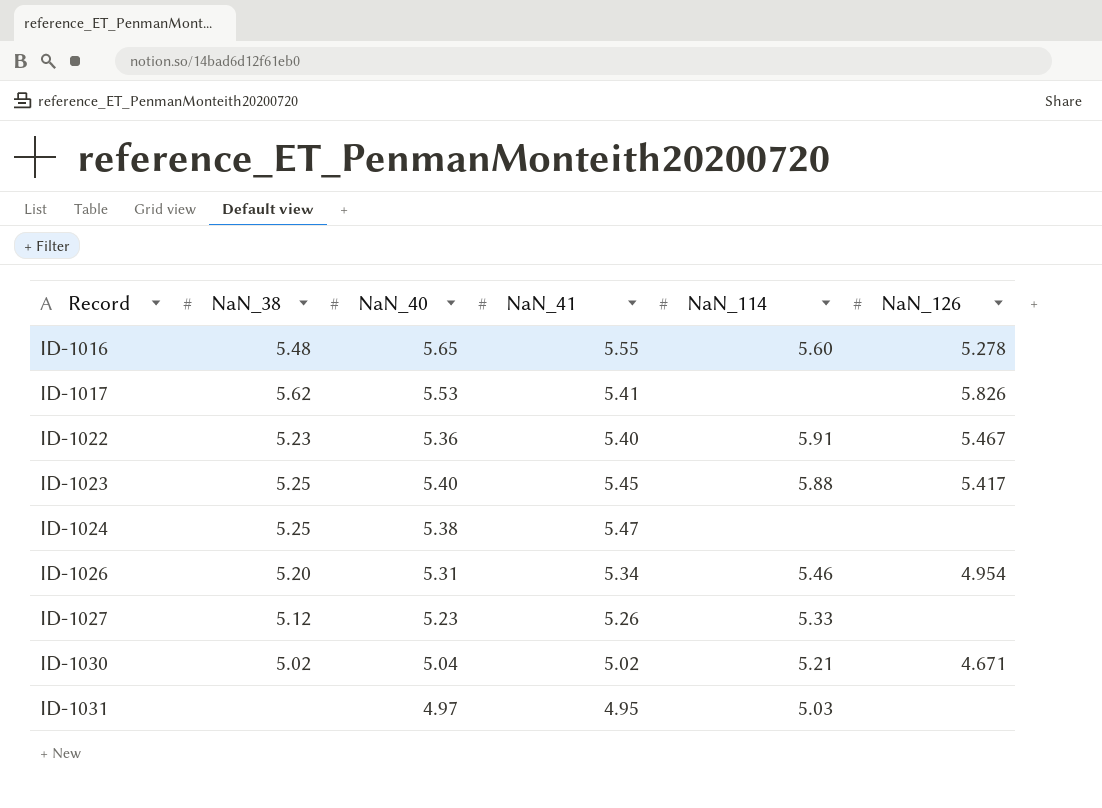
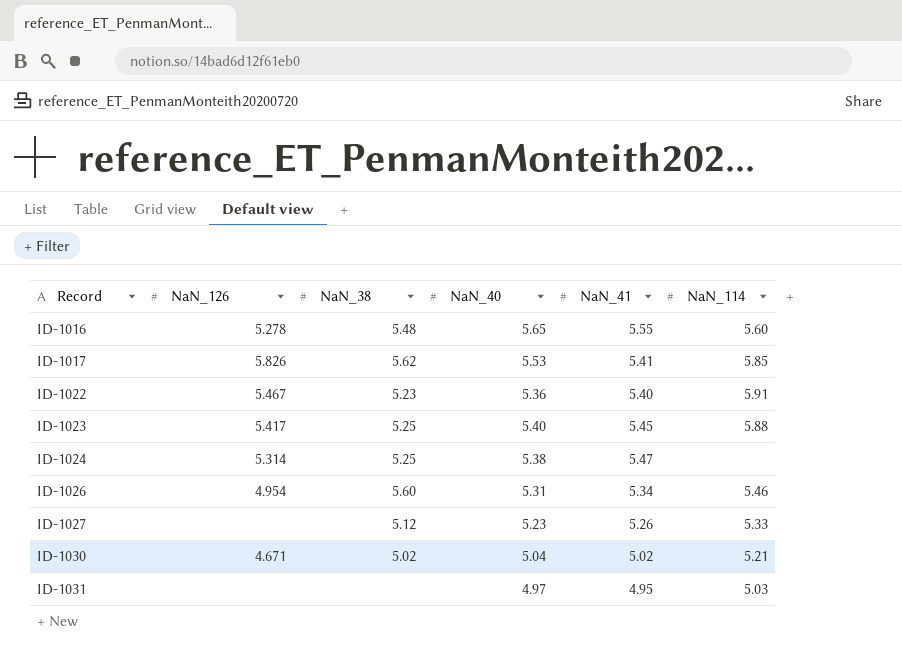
column NaN_126 | position: 6 -> 2
ID-1017 | NaN_114: none -> 5.85
ID-1024 | NaN_126: none -> 5.314
ID-1026 | NaN_38: 5.20 -> 5.60

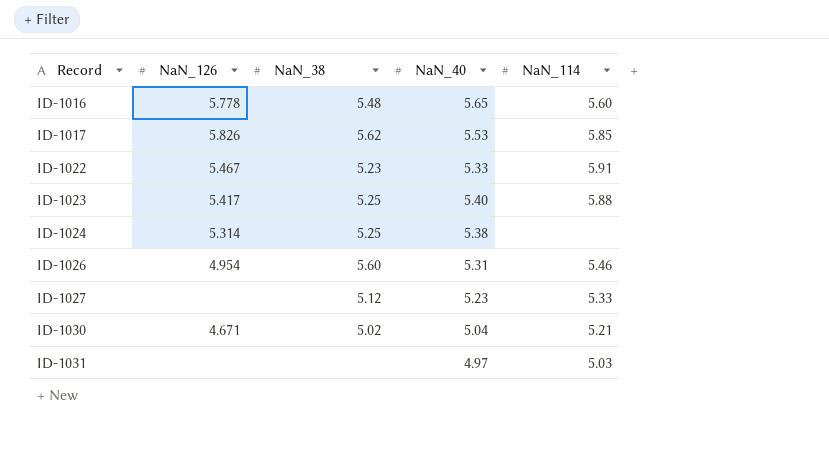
column NaN_41 | position: 5 -> none
ID-1016 | NaN_126: 5.278 -> 5.778
ID-1022 | NaN_40: 5.36 -> 5.33

